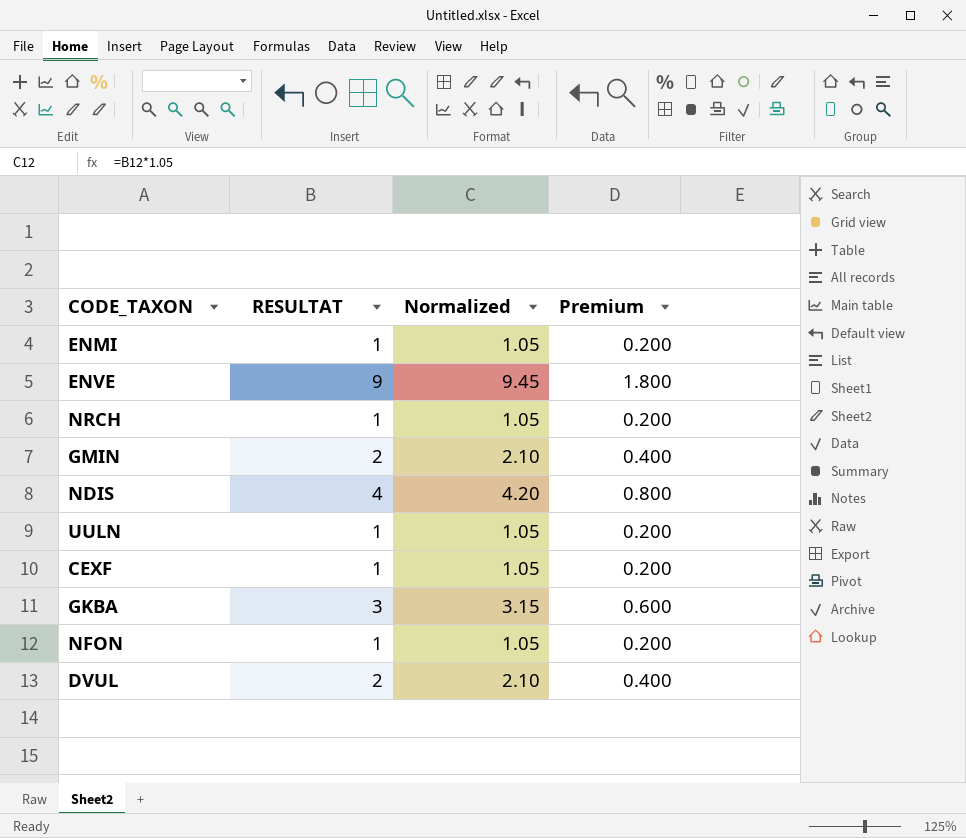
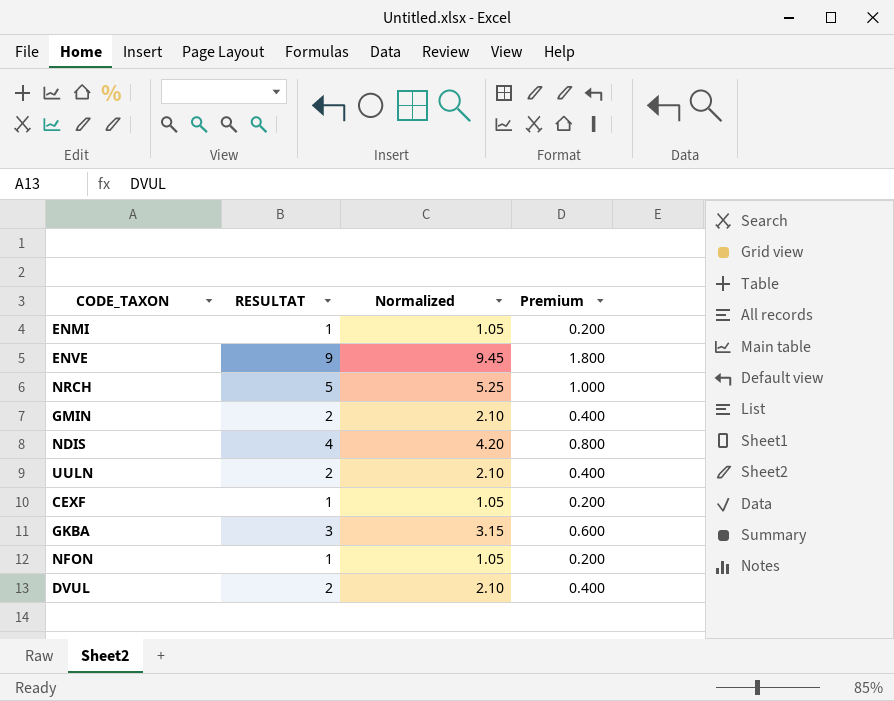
NRCH | RESULTAT: 1 -> 5
NRCH | Normalized: 1.05 -> 5.25
NRCH | Premium: 0.200 -> 1.000
UULN | RESULTAT: 1 -> 2
UULN | Normalized: 1.05 -> 2.10
UULN | Premium: 0.200 -> 0.400

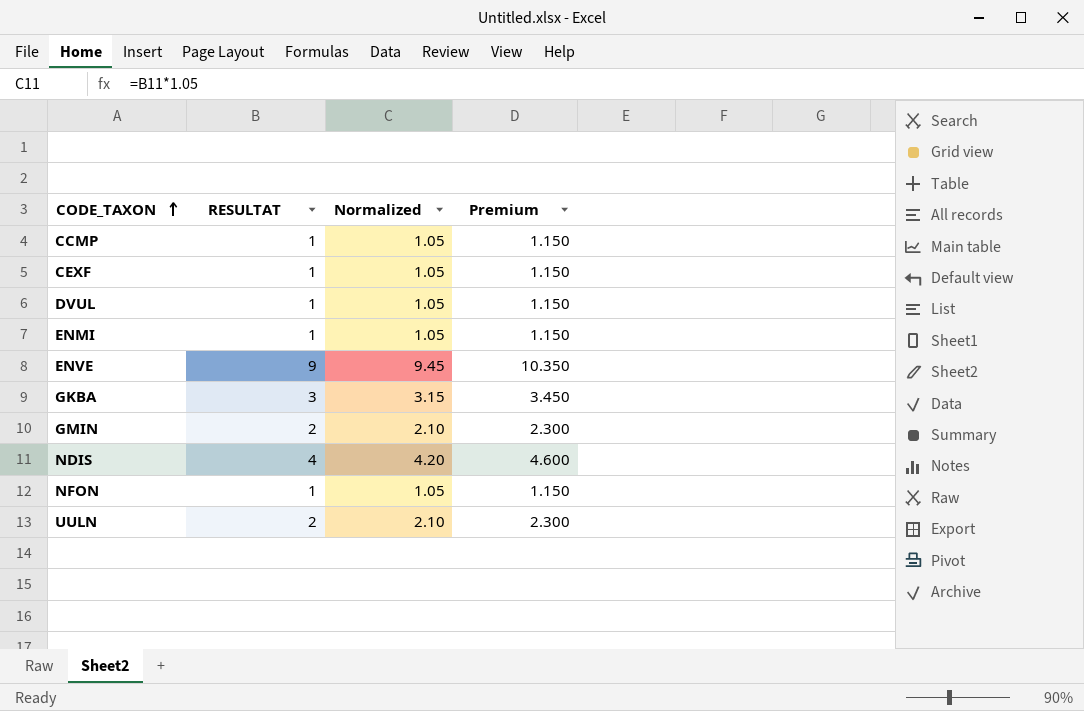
row order: none -> CODE_TAXON ascending
column Premium | formula: [RESULTAT] * 0.2 -> [RESULTAT] * 1.15
row NRCH: 5 | 5.25 | 1.000 -> none
row CCMP: none -> 1 | 1.05 | 1.150
DVUL | RESULTAT: 2 -> 1
DVUL | Normalized: 2.10 -> 1.05

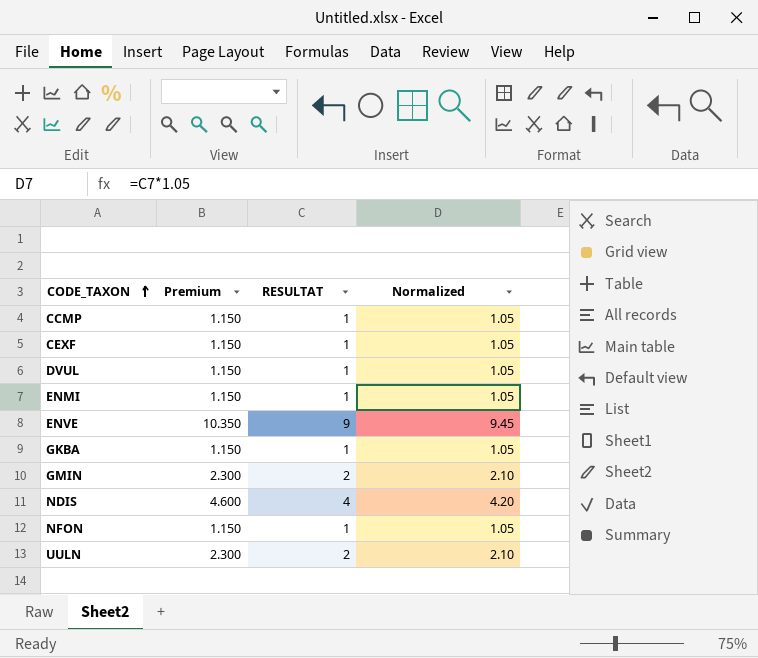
column Premium | position: 4 -> 2
GKBA | Premium: 3.450 -> 1.150
GKBA | RESULTAT: 3 -> 1
GKBA | Normalized: 3.15 -> 1.05

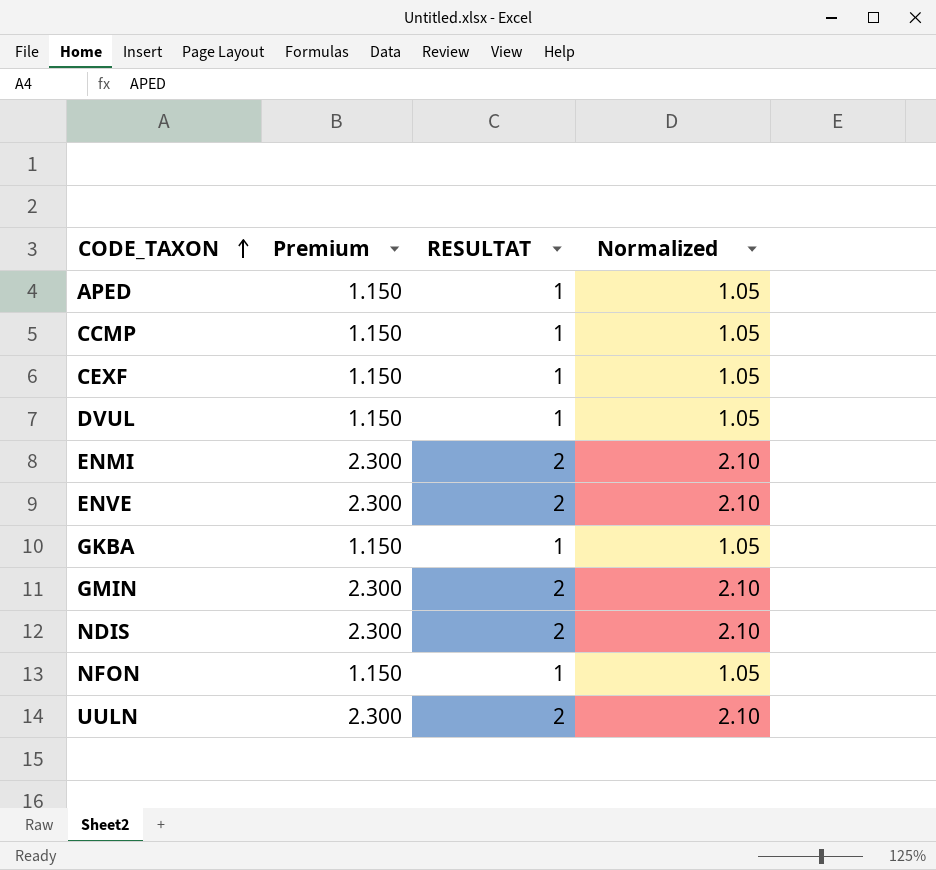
row APED: none -> 1.150 | 1 | 1.05
ENMI | Premium: 1.150 -> 2.300
ENMI | RESULTAT: 1 -> 2
ENMI | Normalized: 1.05 -> 2.10
ENVE | Premium: 10.350 -> 2.300
ENVE | RESULTAT: 9 -> 2
ENVE | Normalized: 9.45 -> 2.10
NDIS | Premium: 4.600 -> 2.300
NDIS | RESULTAT: 4 -> 2
NDIS | Normalized: 4.20 -> 2.10

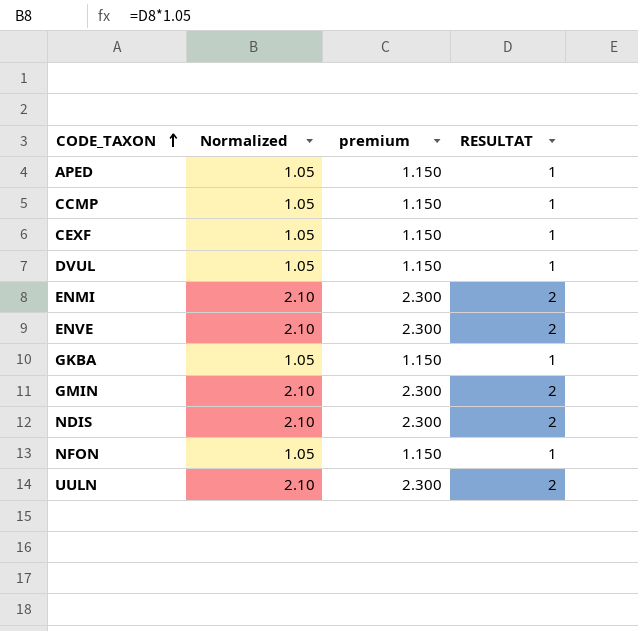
column Normalized | position: 4 -> 2
column name: Premium -> premium

